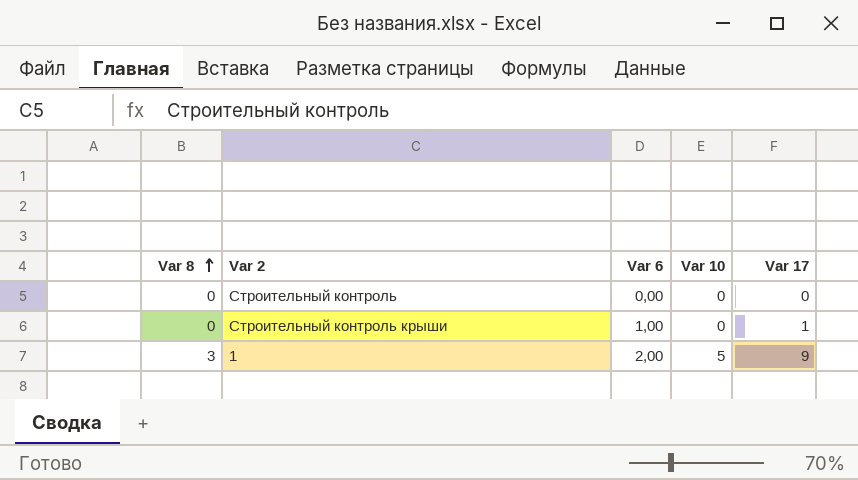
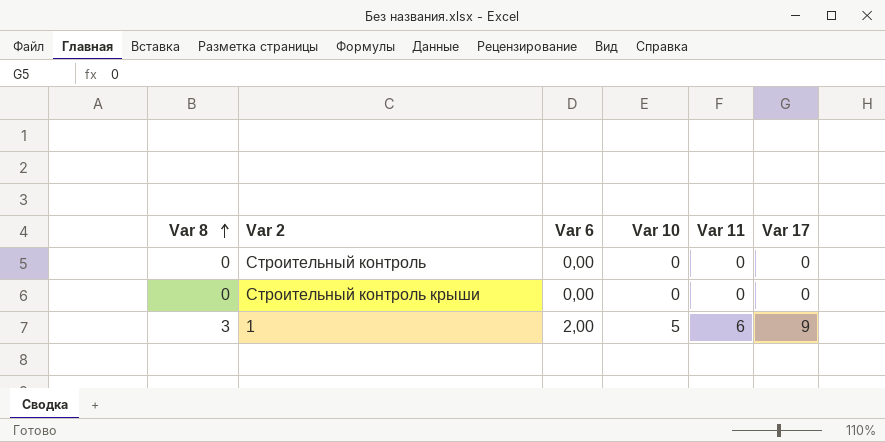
column Var 11 | position: none -> 5
Строительный контроль крыши | Var 6: 1,00 -> 0,00
Строительный контроль крыши | Var 17: 1 -> 0

